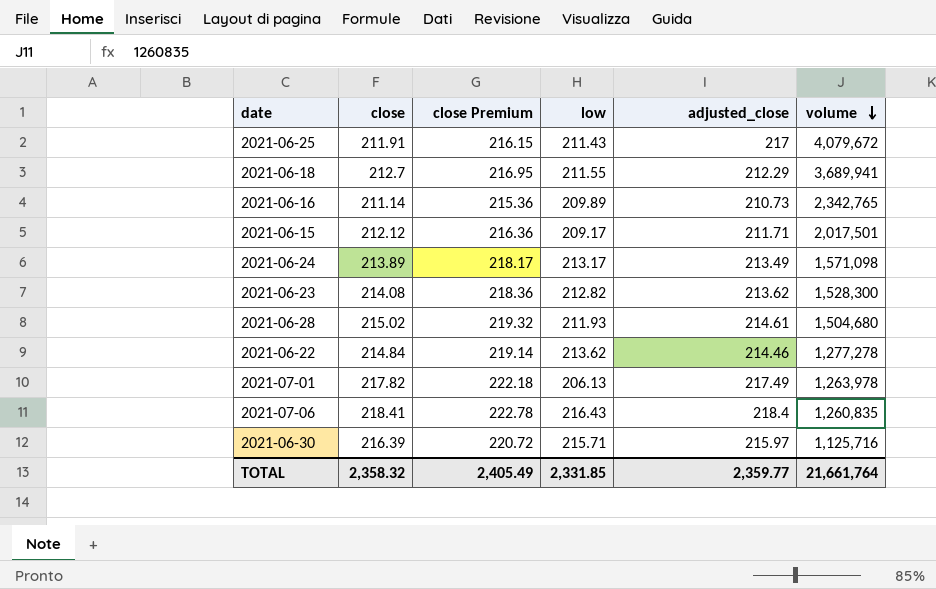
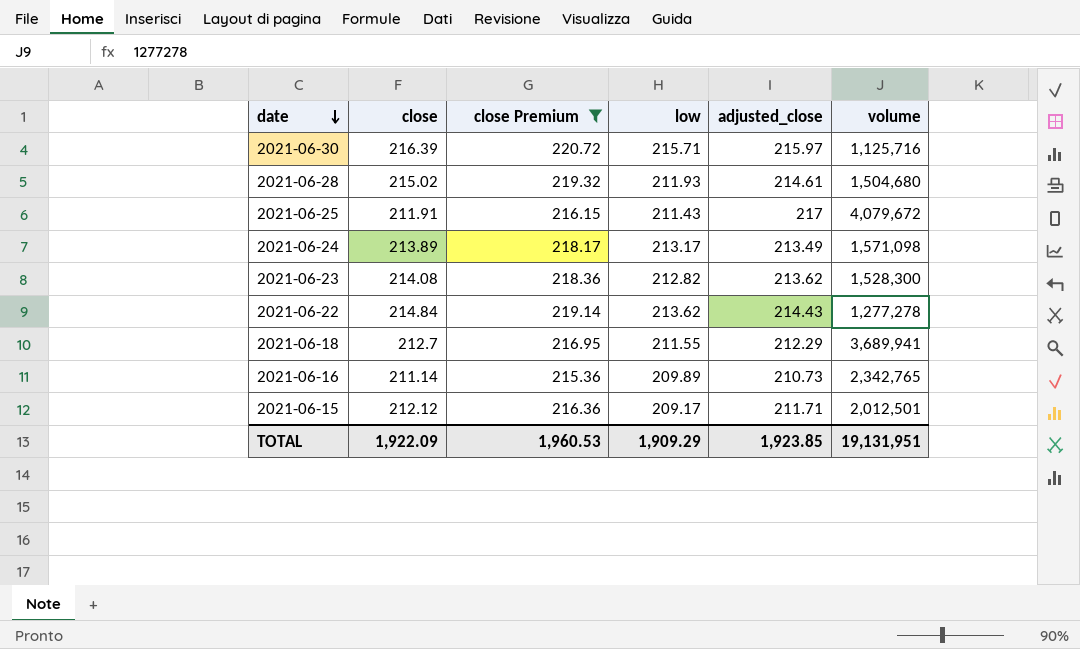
filter: none -> close Premium <= 220.72
row order: volume descending -> date descending
2021-06-22 | adjusted_close: 214.46 -> 214.43
2021-06-15 | volume: 2,017,501 -> 2,012,501
TOTAL | close: 2,358.32 -> 1,922.09
TOTAL | close Premium: 2,405.49 -> 1,960.53
TOTAL | low: 2,331.85 -> 1,909.29
TOTAL | adjusted_close: 2,359.77 -> 1,923.85
TOTAL | volume: 21,661,764 -> 19,131,951

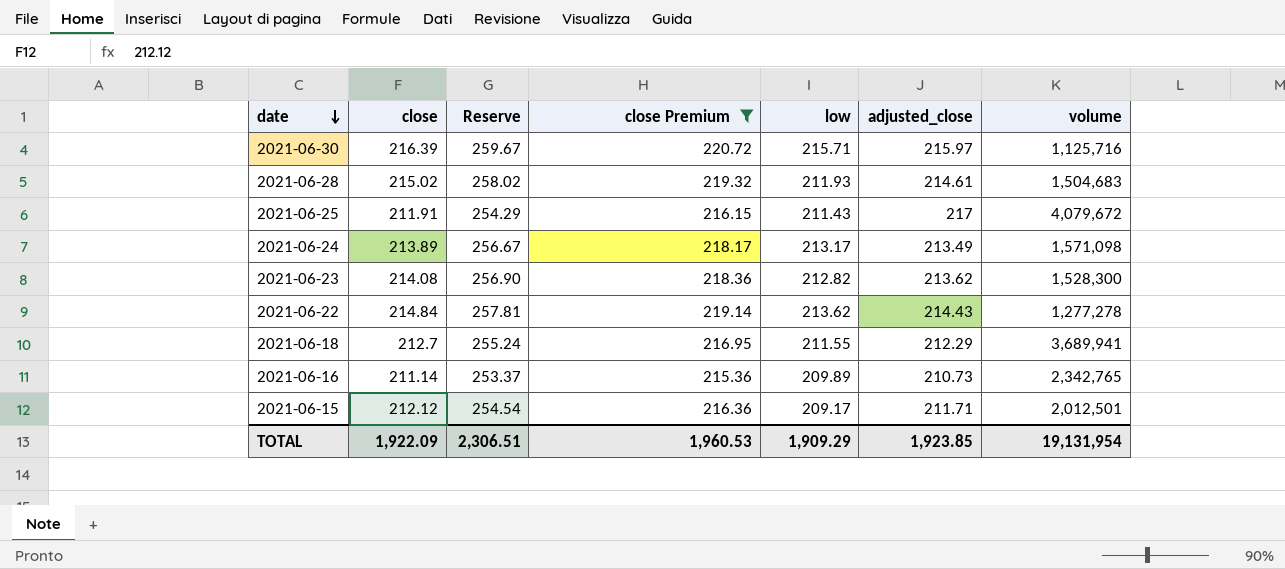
column Reserve | formula: none -> [close] * 1.2
2021-06-28 | volume: 1,504,680 -> 1,504,683
TOTAL | volume: 19,131,951 -> 19,131,954

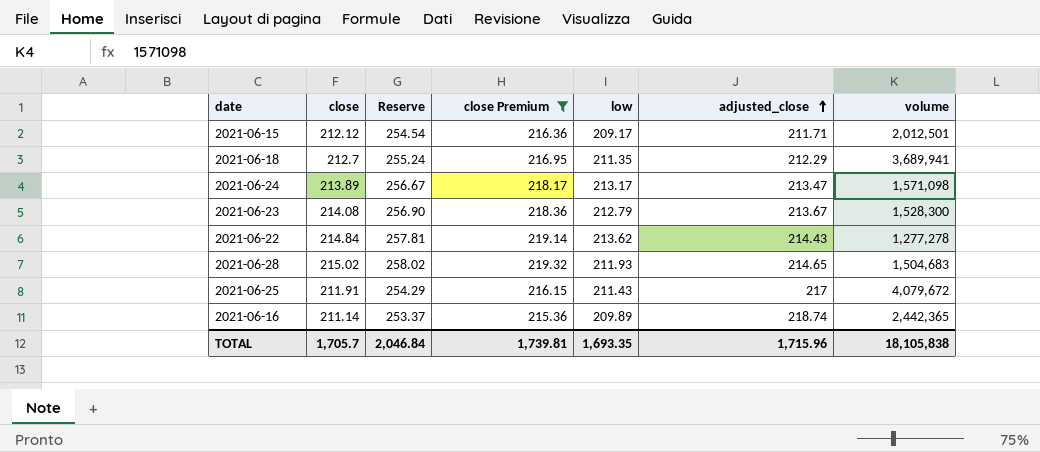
row order: date descending -> adjusted_close ascending
row 2021-06-30: 216.39 | 259.67 | 220.72 | 215.71 | 215.97 | 1,125,716 -> none
2021-06-18 | low: 211.55 -> 211.35
2021-06-24 | adjusted_close: 213.49 -> 213.47
2021-06-23 | low: 212.82 -> 212.79
2021-06-23 | adjusted_close: 213.62 -> 213.67
2021-06-28 | adjusted_close: 214.61 -> 214.65
2021-06-16 | adjusted_close: 210.73 -> 218.74
2021-06-16 | volume: 2,342,765 -> 2,442,365
TOTAL | close: 1,922.09 -> 1,705.7
TOTAL | Reserve: 2,306.51 -> 2,046.84
TOTAL | close Premium: 1,960.53 -> 1,739.81
TOTAL | low: 1,909.29 -> 1,693.35
TOTAL | adjusted_close: 1,923.85 -> 1,715.96
TOTAL | volume: 19,131,954 -> 18,105,838

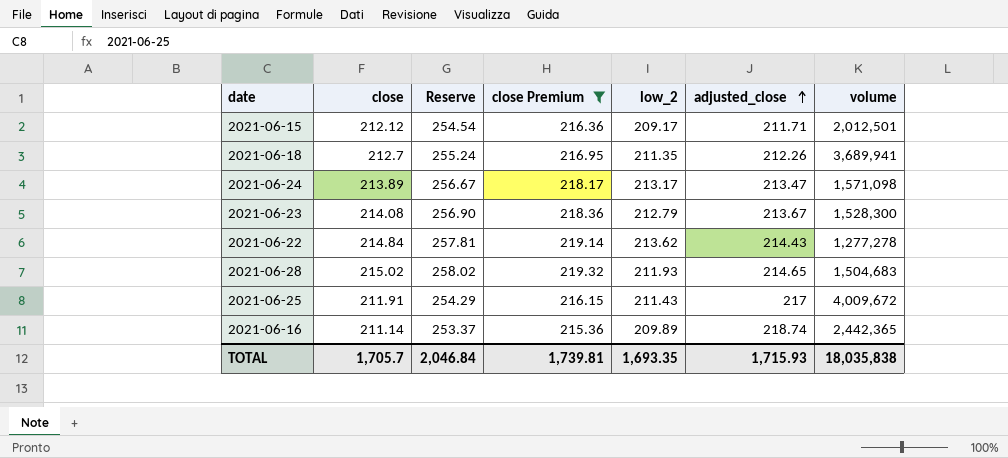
column name: low -> low_2
2021-06-18 | adjusted_close: 212.29 -> 212.26
2021-06-25 | volume: 4,079,672 -> 4,009,672
TOTAL | adjusted_close: 1,715.96 -> 1,715.93
TOTAL | volume: 18,105,838 -> 18,035,838

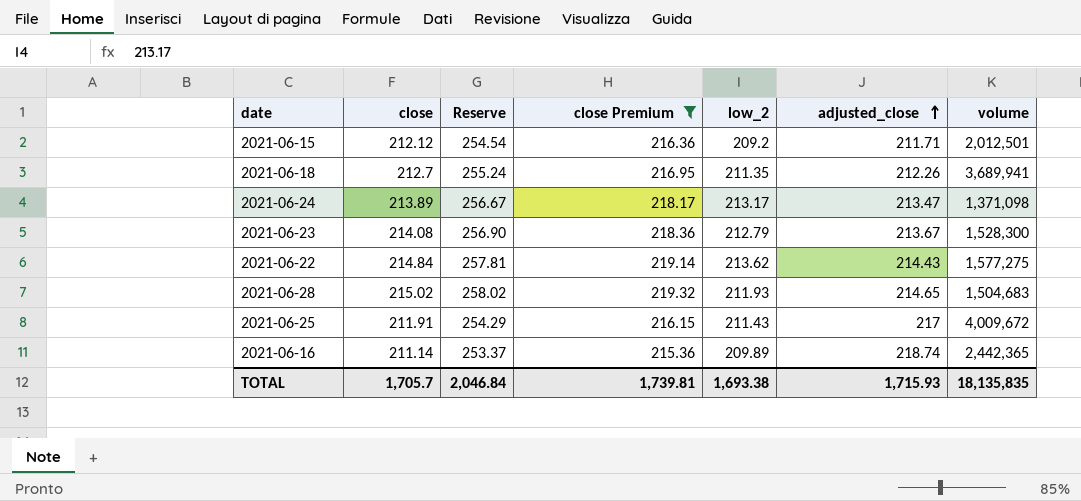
2021-06-15 | low_2: 209.17 -> 209.2
2021-06-24 | volume: 1,571,098 -> 1,371,098
2021-06-22 | volume: 1,277,278 -> 1,577,275
TOTAL | low_2: 1,693.35 -> 1,693.38
TOTAL | volume: 18,035,838 -> 18,135,835

